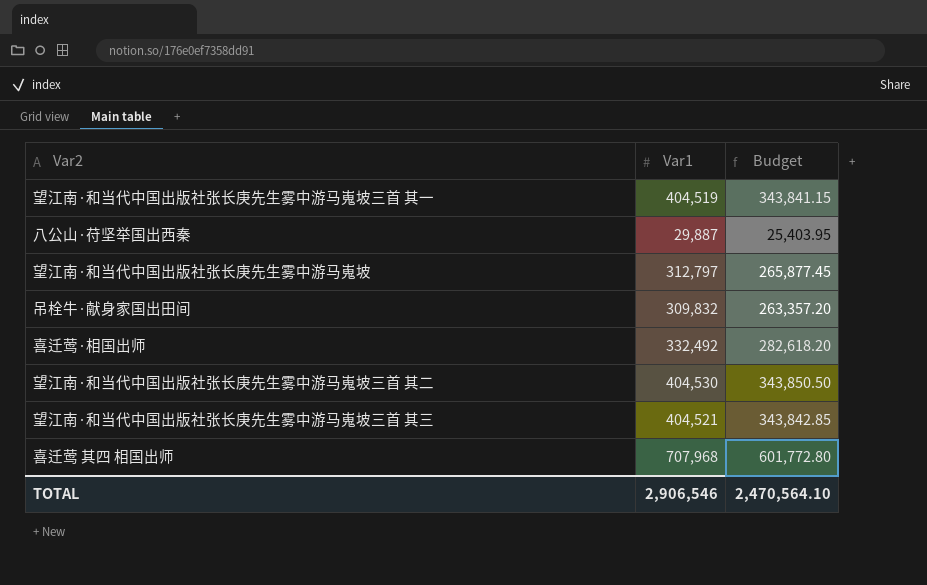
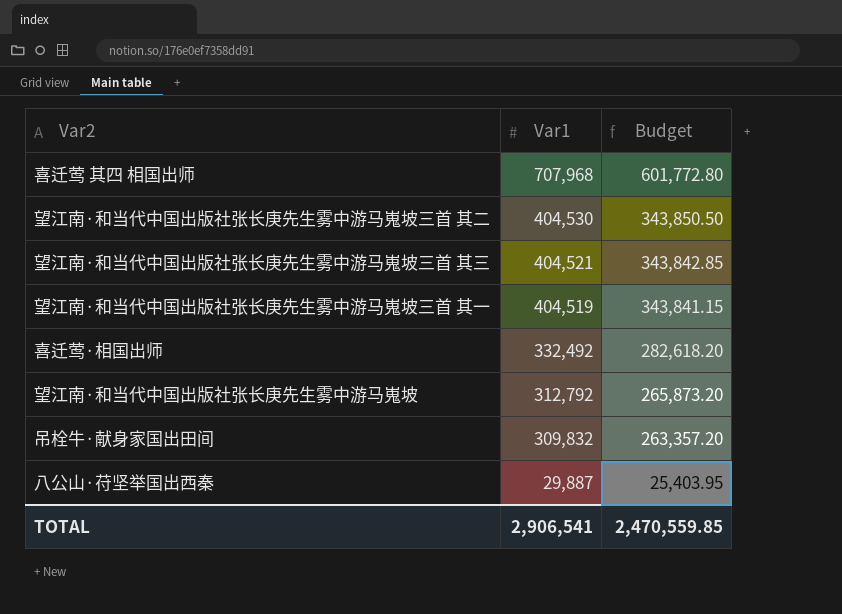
row order: none -> Var1 descending
望江南·和当代中国出版社张长庚先生雾中游马嵬坡 | Var1: 312,797 -> 312,792
望江南·和当代中国出版社张长庚先生雾中游马嵬坡 | Budget: 265,877.45 -> 265,873.20
TOTAL | Var1: 2,906,546 -> 2,906,541
TOTAL | Budget: 2,470,564.10 -> 2,470,559.85

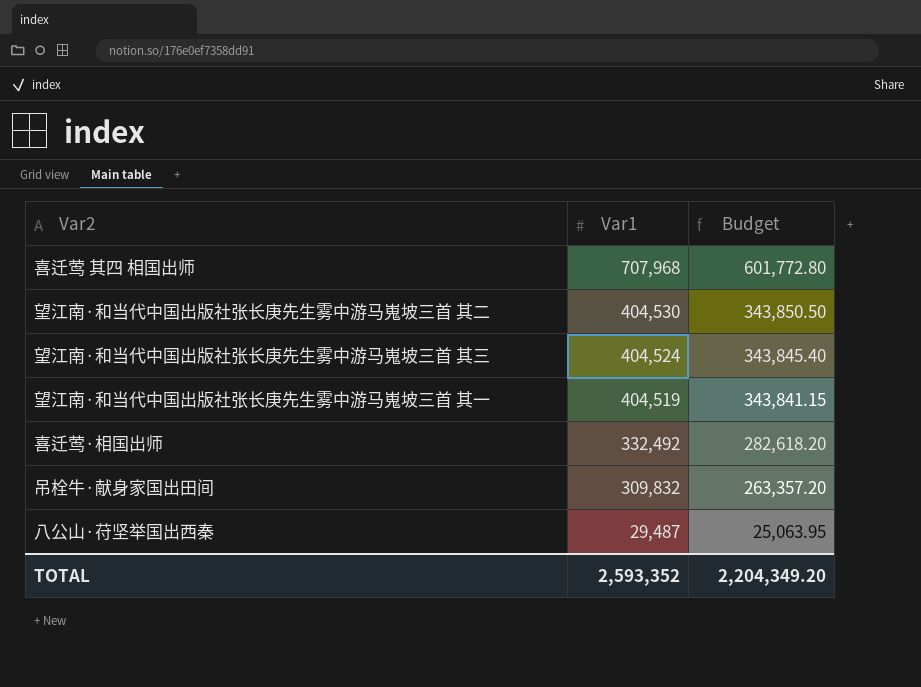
row 望江南·和当代中国出版社张长庚先生雾中游马嵬坡: 312,792 | 265,873.20 -> none
望江南·和当代中国出版社张长庚先生雾中游马嵬坡三首 其三 | Var1: 404,521 -> 404,524
望江南·和当代中国出版社张长庚先生雾中游马嵬坡三首 其三 | Budget: 343,842.85 -> 343,845.40
八公山·苻坚举国出西秦 | Var1: 29,887 -> 29,487
八公山·苻坚举国出西秦 | Budget: 25,403.95 -> 25,063.95
TOTAL | Var1: 2,906,541 -> 2,593,352
TOTAL | Budget: 2,470,559.85 -> 2,204,349.20

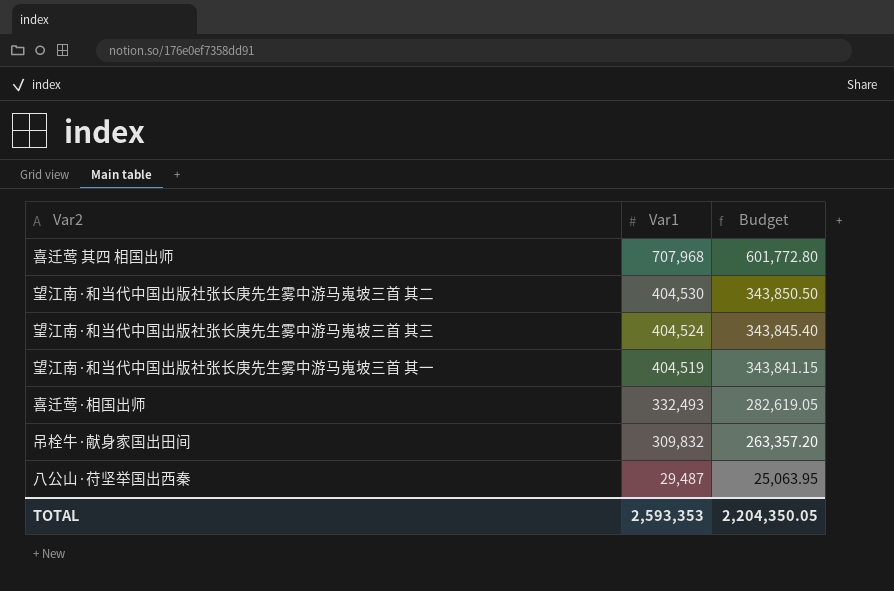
喜迁莺·相国出师 | Var1: 332,492 -> 332,493
喜迁莺·相国出师 | Budget: 282,618.20 -> 282,619.05
TOTAL | Var1: 2,593,352 -> 2,593,353
TOTAL | Budget: 2,204,349.20 -> 2,204,350.05

